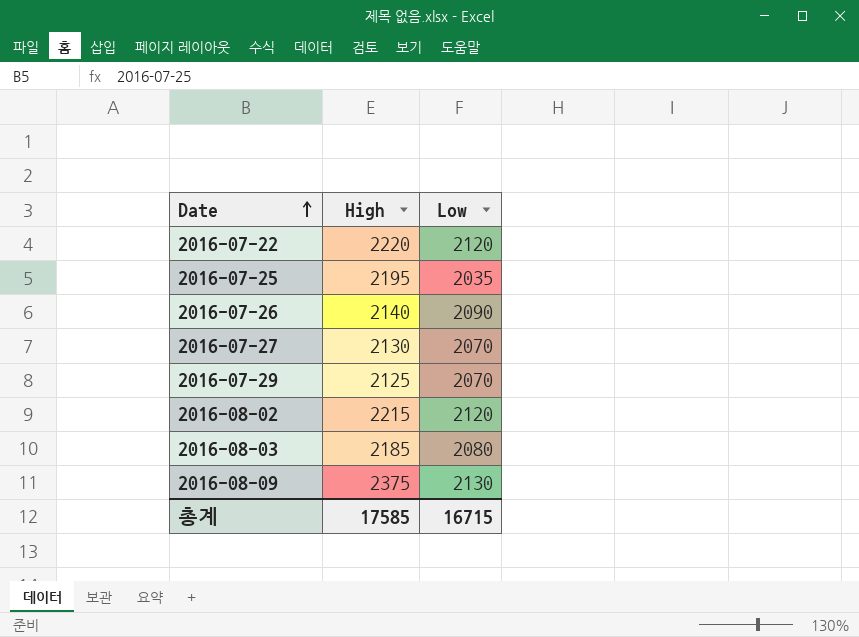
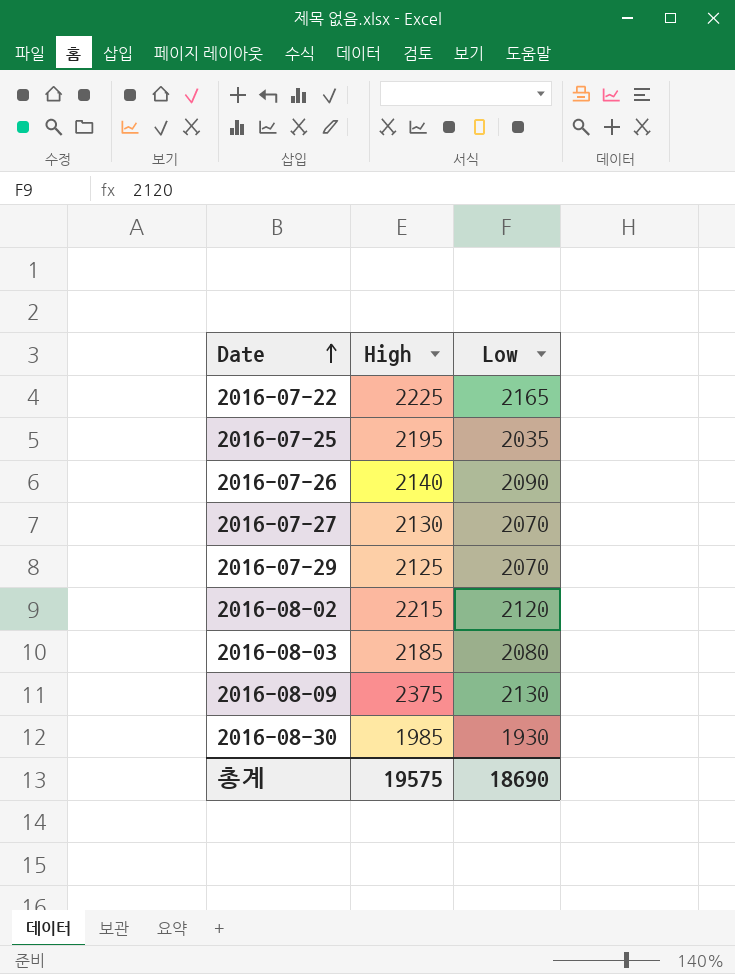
2016-07-22 | High: 2220 -> 2225
2016-07-22 | Low: 2120 -> 2165
row 2016-08-30: none -> 1985 | 1930
총계 | High: 17585 -> 19575
총계 | Low: 16715 -> 18690

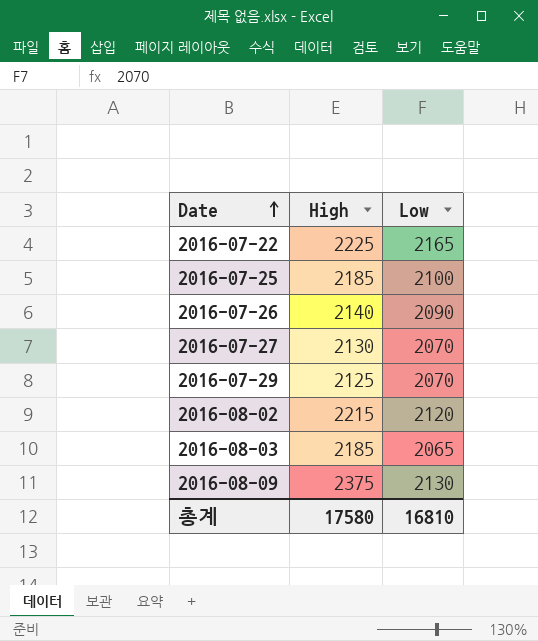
row 2016-08-30: 1985 | 1930 -> none
2016-07-25 | High: 2195 -> 2185
2016-07-25 | Low: 2035 -> 2100
2016-08-03 | Low: 2080 -> 2065
총계 | High: 19575 -> 17580
총계 | Low: 18690 -> 16810

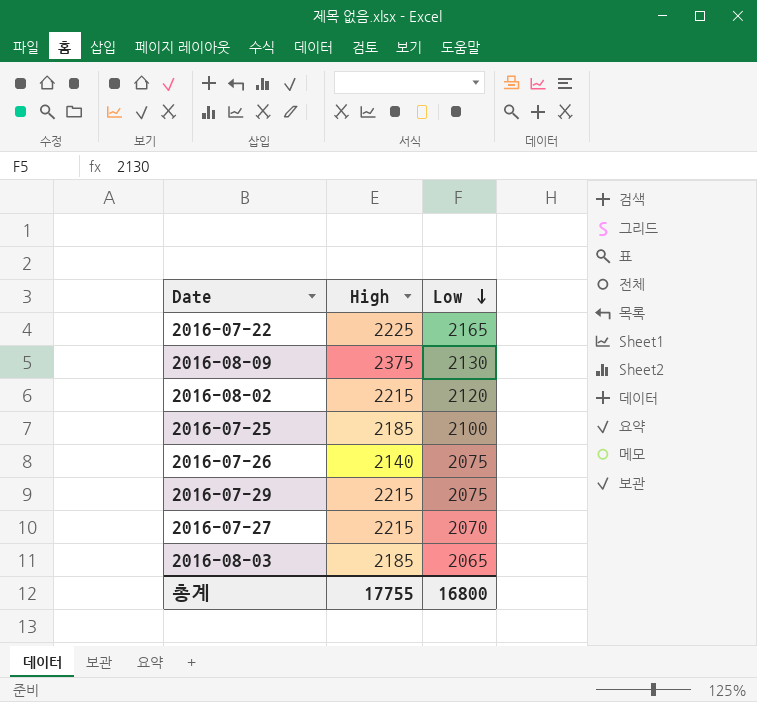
row order: Date ascending -> Low descending
2016-07-26 | Low: 2090 -> 2075
2016-07-29 | High: 2125 -> 2215
2016-07-29 | Low: 2070 -> 2075
2016-07-27 | High: 2130 -> 2215
총계 | High: 17580 -> 17755
총계 | Low: 16810 -> 16800

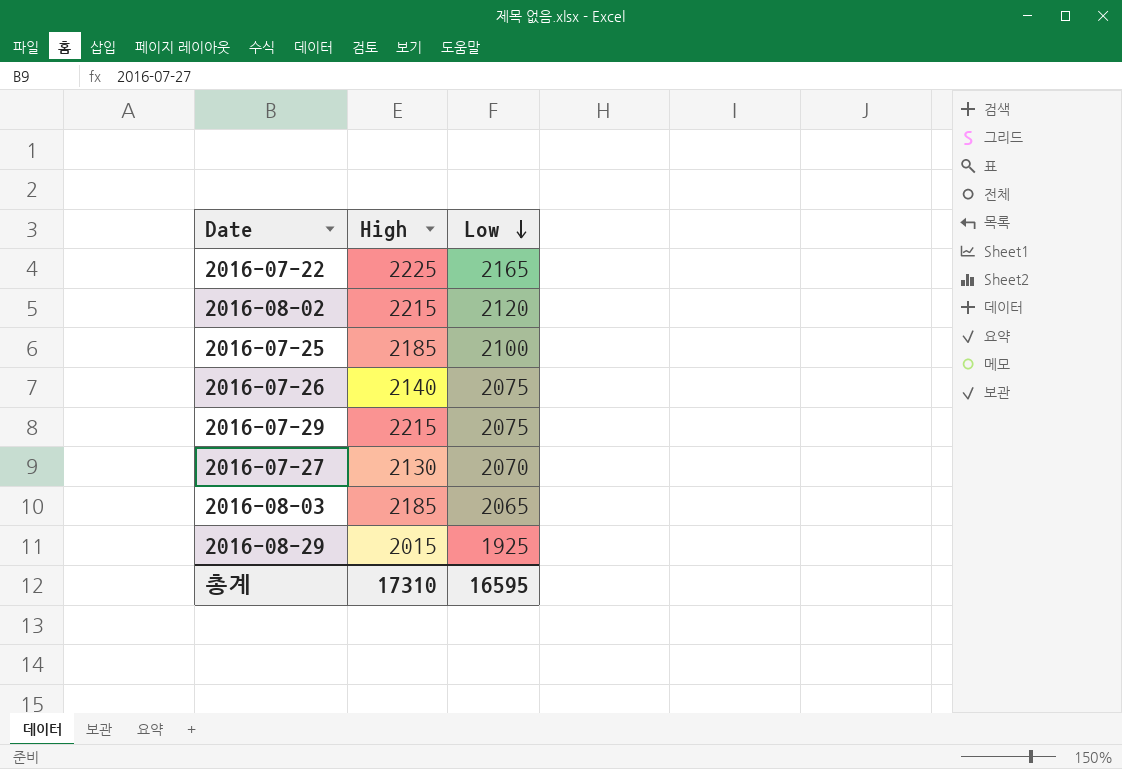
row 2016-08-09: 2375 | 2130 -> none
2016-07-27 | High: 2215 -> 2130
row 2016-08-29: none -> 2015 | 1925
총계 | High: 17755 -> 17310
총계 | Low: 16800 -> 16595

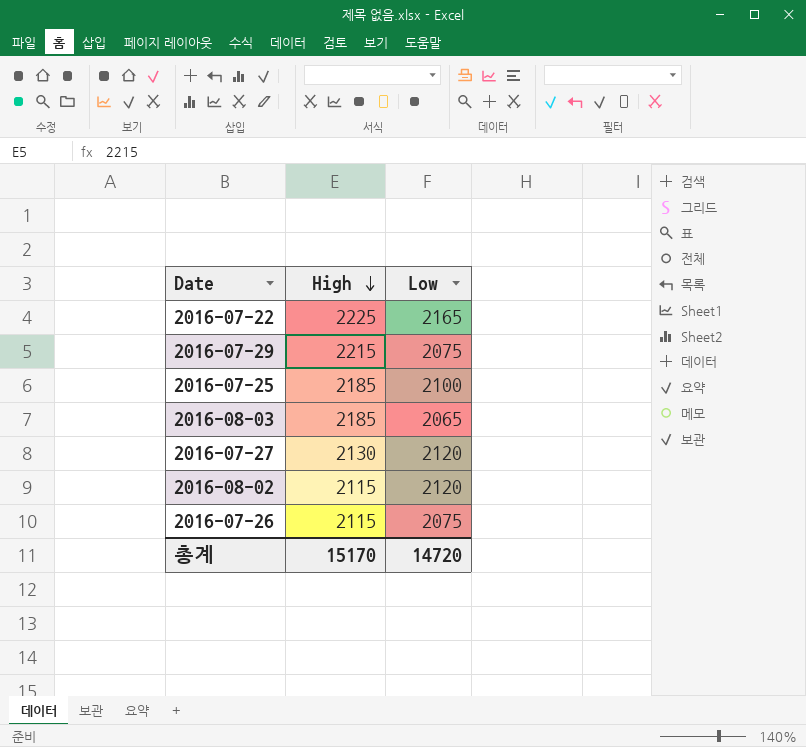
row order: Low descending -> High descending
row 2016-08-29: 2015 | 1925 -> none
2016-07-27 | Low: 2070 -> 2120
2016-08-02 | High: 2215 -> 2115
2016-07-26 | High: 2140 -> 2115
총계 | High: 17310 -> 15170
총계 | Low: 16595 -> 14720

